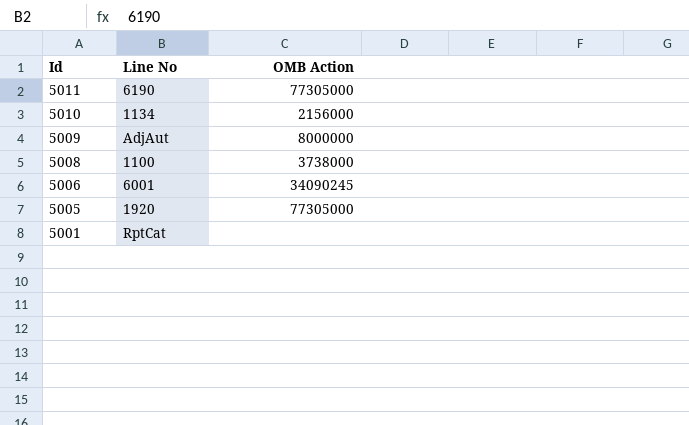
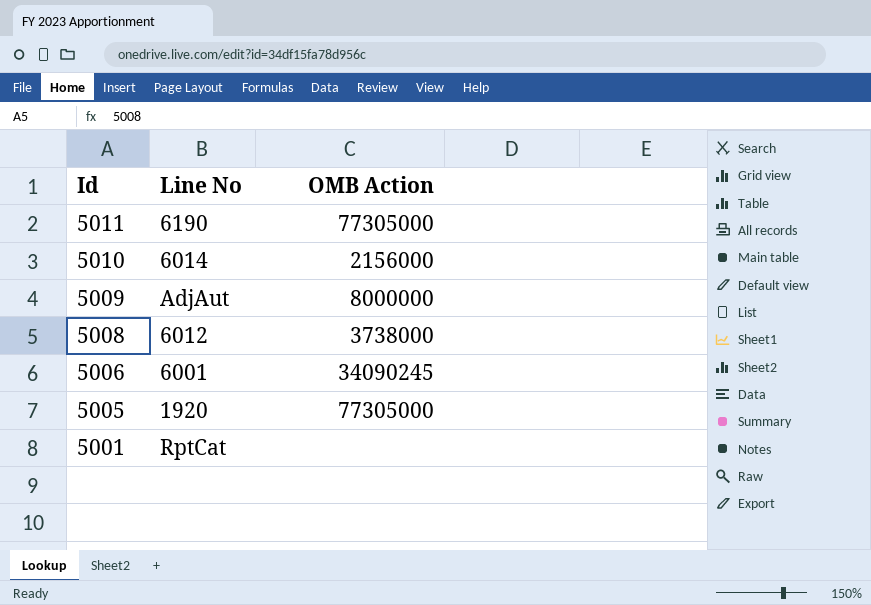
5010 | Line No: 1134 -> 6014
5008 | Line No: 1100 -> 6012

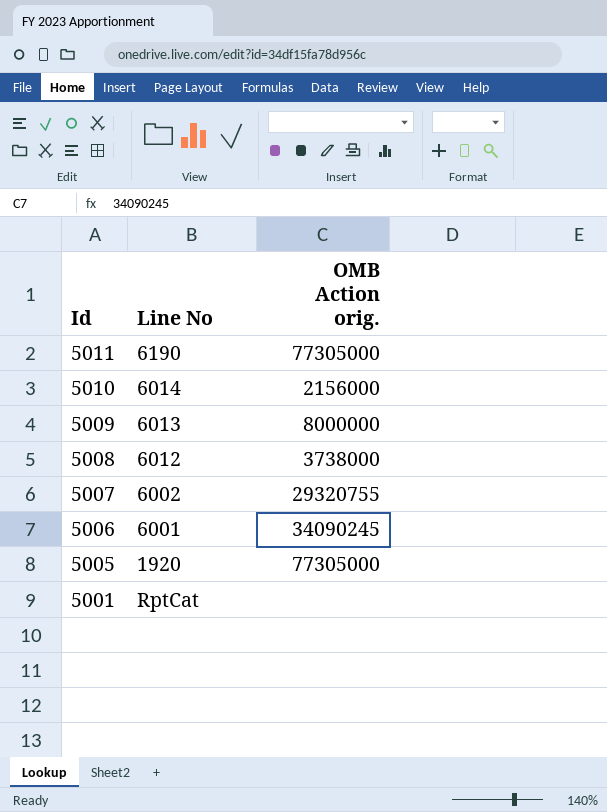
column name: OMB Action -> OMB Action orig.
5009 | Line No: AdjAut -> 6013
row 5007: none -> 6002 | 29320755

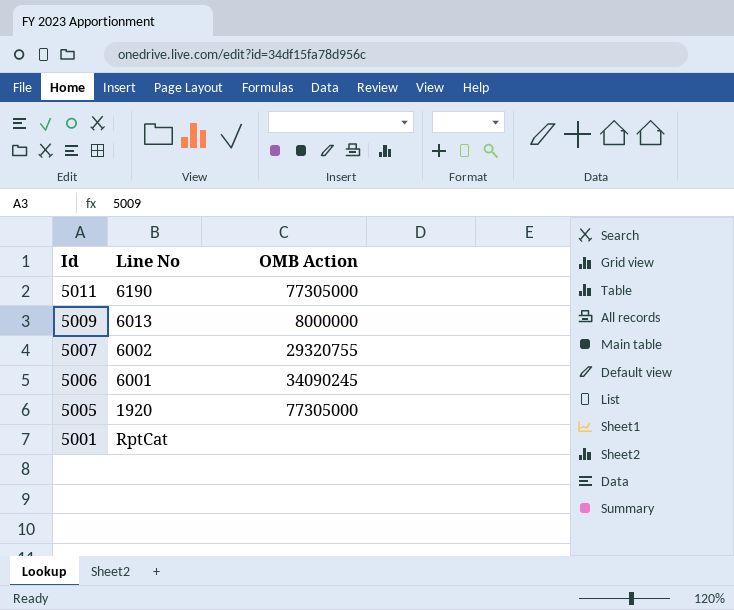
column name: OMB Action orig. -> OMB Action
row 5010: 6014 | 2156000 -> none
row 5008: 6012 | 3738000 -> none

